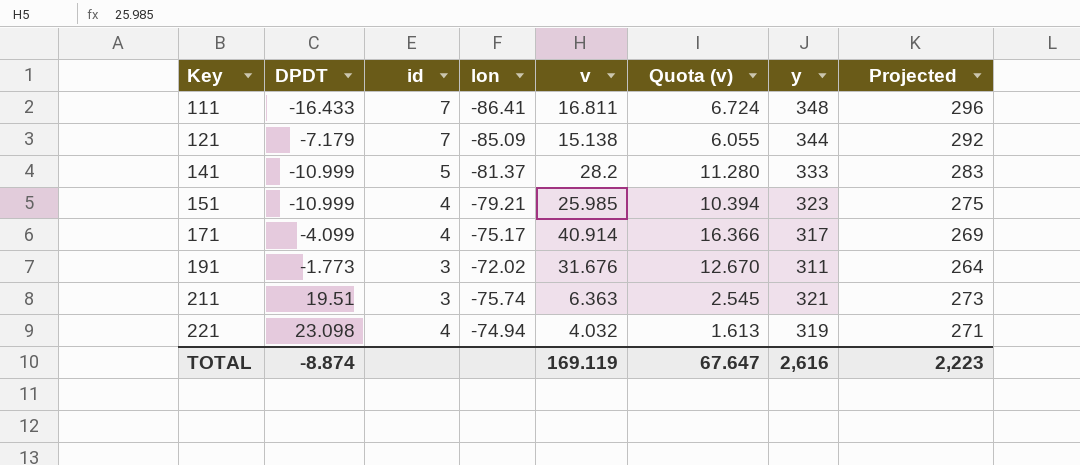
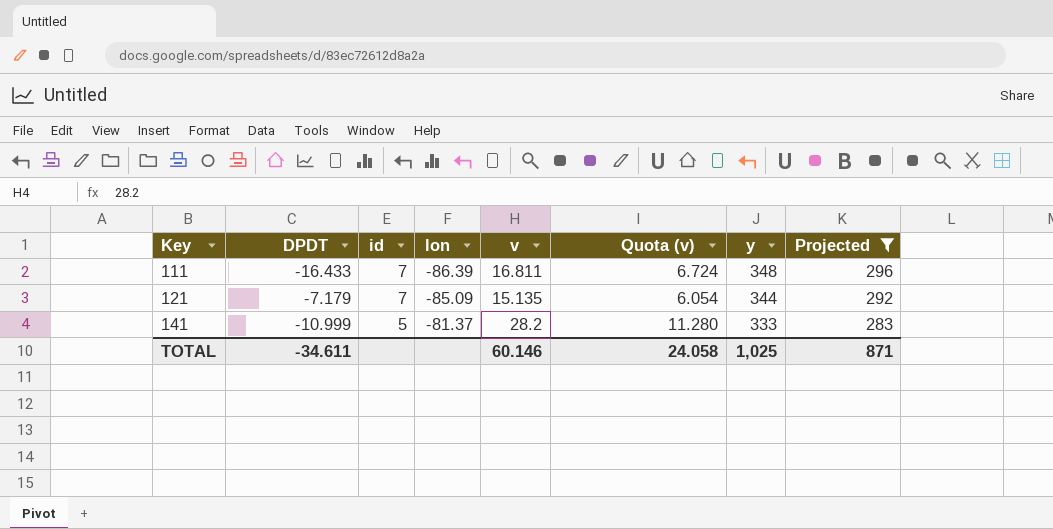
filter: none -> Projected >= 283
111 | lon: -86.41 -> -86.39
121 | v: 15.138 -> 15.135
121 | Quota (v): 6.055 -> 6.054
TOTAL | DPDT: -8.874 -> -34.611
TOTAL | v: 169.119 -> 60.146
TOTAL | Quota (v): 67.647 -> 24.058
TOTAL | y: 2,616 -> 1,025
TOTAL | Projected: 2,223 -> 871

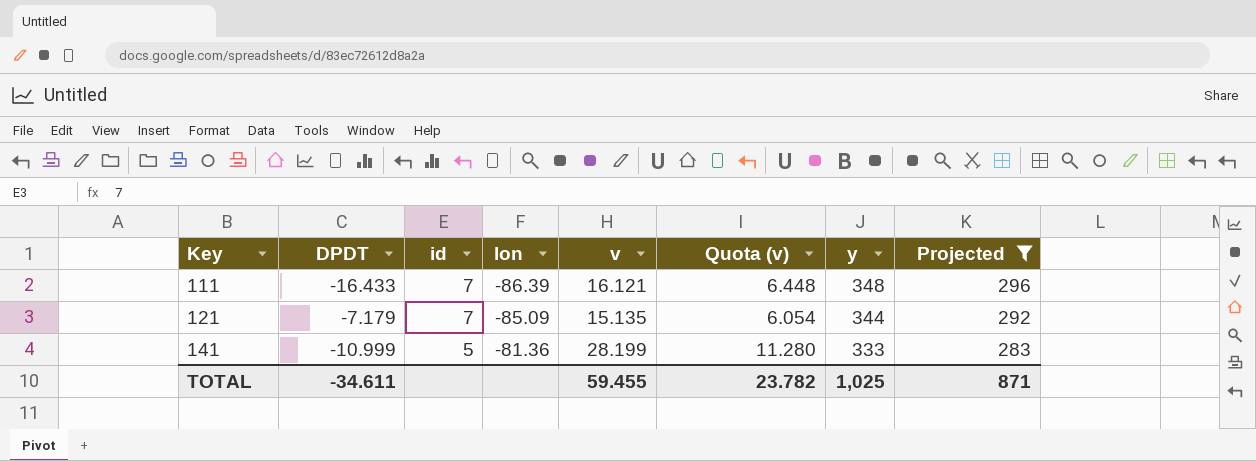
111 | v: 16.811 -> 16.121
111 | Quota (v): 6.724 -> 6.448
141 | lon: -81.37 -> -81.36
141 | v: 28.2 -> 28.199
TOTAL | v: 60.146 -> 59.455
TOTAL | Quota (v): 24.058 -> 23.782

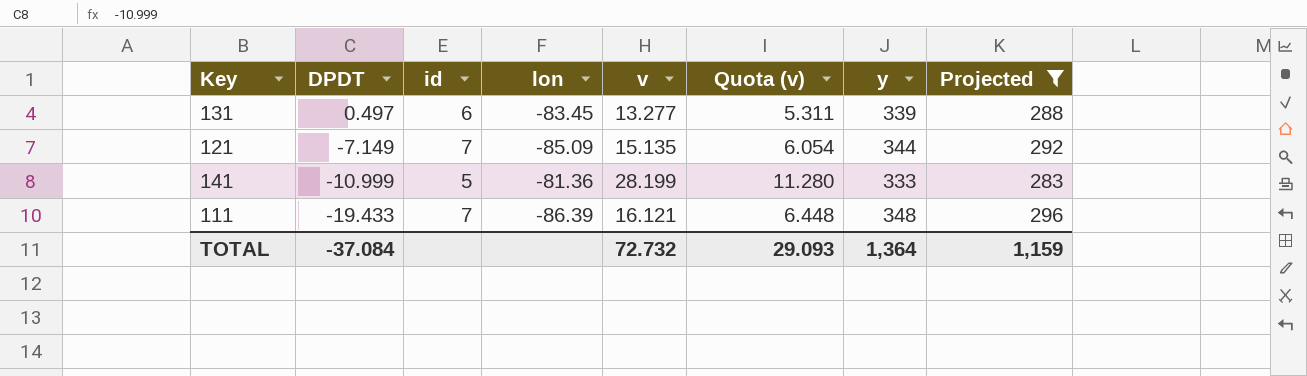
row order: Key ascending -> DPDT descending
row 131: none -> 0.497 | 6 | -83.45 | 13.277 | 5.311 | 339 | 288
121 | DPDT: -7.179 -> -7.149
111 | DPDT: -16.433 -> -19.433
TOTAL | DPDT: -34.611 -> -37.084
TOTAL | v: 59.455 -> 72.732
TOTAL | Quota (v): 23.782 -> 29.093
TOTAL | y: 1,025 -> 1,364
TOTAL | Projected: 871 -> 1,159

